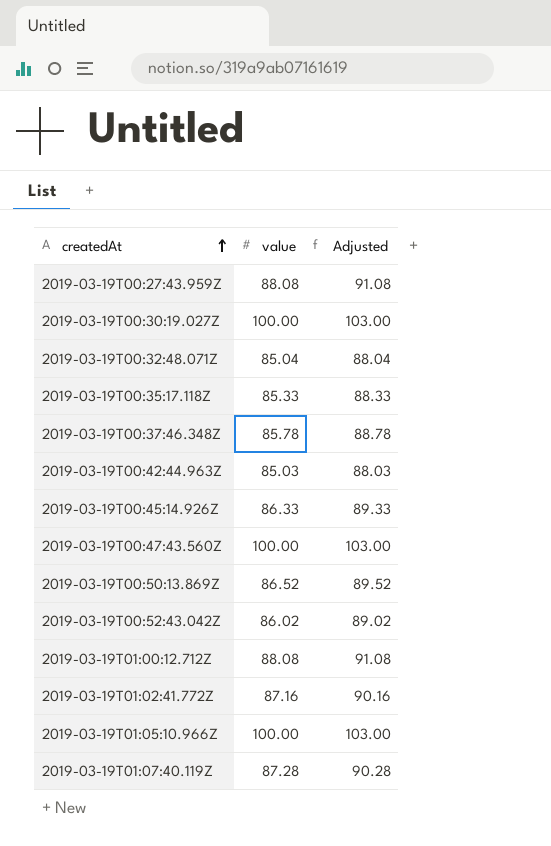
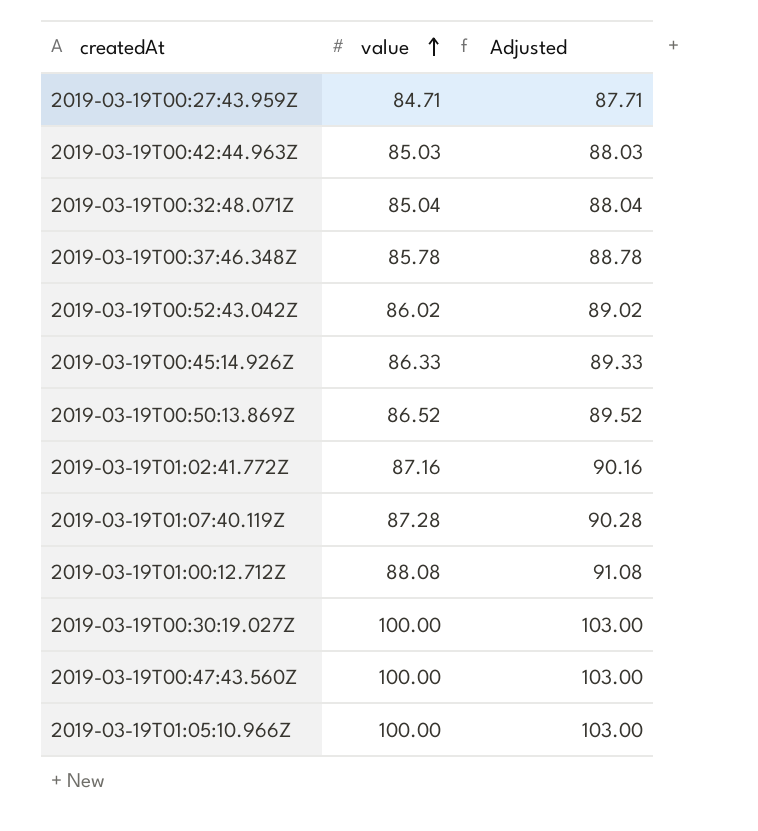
row order: createdAt ascending -> value ascending
row 2019-03-19T00:35:17.118Z: 85.33 | 88.33 -> none
2019-03-19T00:27:43.959Z | value: 88.08 -> 84.71
2019-03-19T00:27:43.959Z | Adjusted: 91.08 -> 87.71

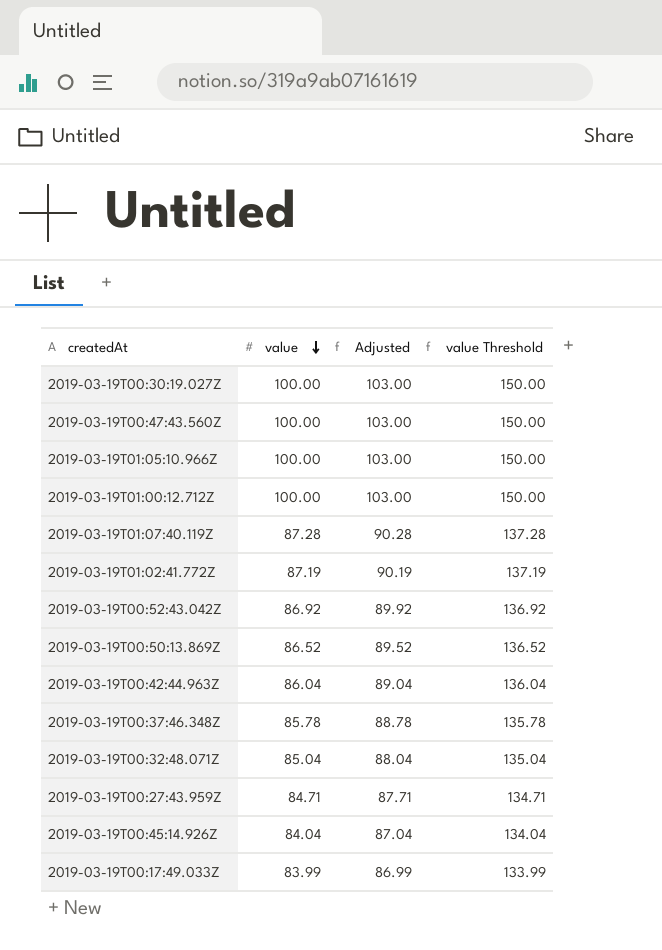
row order: value ascending -> value descending
column value Threshold | formula: none -> [value] + 50
2019-03-19T01:00:12.712Z | value: 88.08 -> 100.00
2019-03-19T01:00:12.712Z | Adjusted: 91.08 -> 103.00
2019-03-19T01:02:41.772Z | value: 87.16 -> 87.19
2019-03-19T01:02:41.772Z | Adjusted: 90.16 -> 90.19
2019-03-19T00:52:43.042Z | value: 86.02 -> 86.92
2019-03-19T00:52:43.042Z | Adjusted: 89.02 -> 89.92
2019-03-19T00:42:44.963Z | value: 85.03 -> 86.04
2019-03-19T00:42:44.963Z | Adjusted: 88.03 -> 89.04
2019-03-19T00:45:14.926Z | value: 86.33 -> 84.04
2019-03-19T00:45:14.926Z | Adjusted: 89.33 -> 87.04
row 2019-03-19T00:17:49.033Z: none -> 83.99 | 86.99 | 133.99

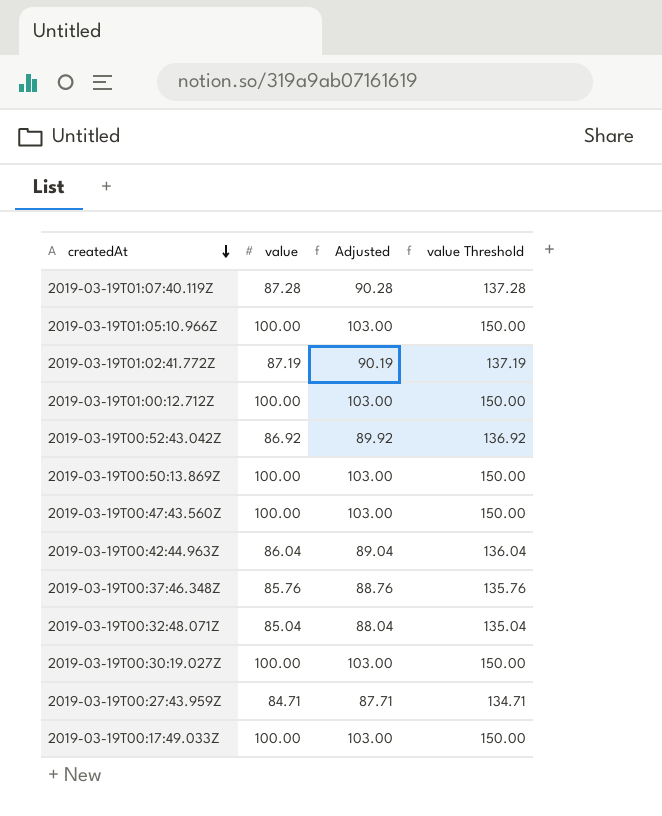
row order: value descending -> createdAt descending
row 2019-03-19T00:45:14.926Z: 84.04 | 87.04 | 134.04 -> none
2019-03-19T00:50:13.869Z | value: 86.52 -> 100.00
2019-03-19T00:50:13.869Z | Adjusted: 89.52 -> 103.00
2019-03-19T00:50:13.869Z | value Threshold: 136.52 -> 150.00
2019-03-19T00:37:46.348Z | value: 85.78 -> 85.76
2019-03-19T00:37:46.348Z | Adjusted: 88.78 -> 88.76
2019-03-19T00:37:46.348Z | value Threshold: 135.78 -> 135.76
2019-03-19T00:17:49.033Z | value: 83.99 -> 100.00
2019-03-19T00:17:49.033Z | Adjusted: 86.99 -> 103.00
2019-03-19T00:17:49.033Z | value Threshold: 133.99 -> 150.00

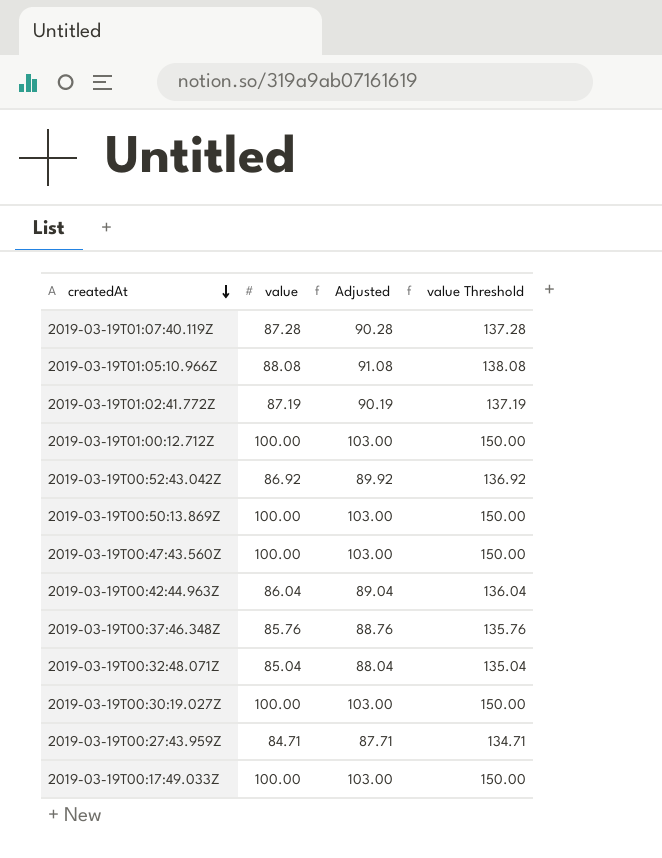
2019-03-19T01:05:10.966Z | value: 100.00 -> 88.08
2019-03-19T01:05:10.966Z | Adjusted: 103.00 -> 91.08
2019-03-19T01:05:10.966Z | value Threshold: 150.00 -> 138.08

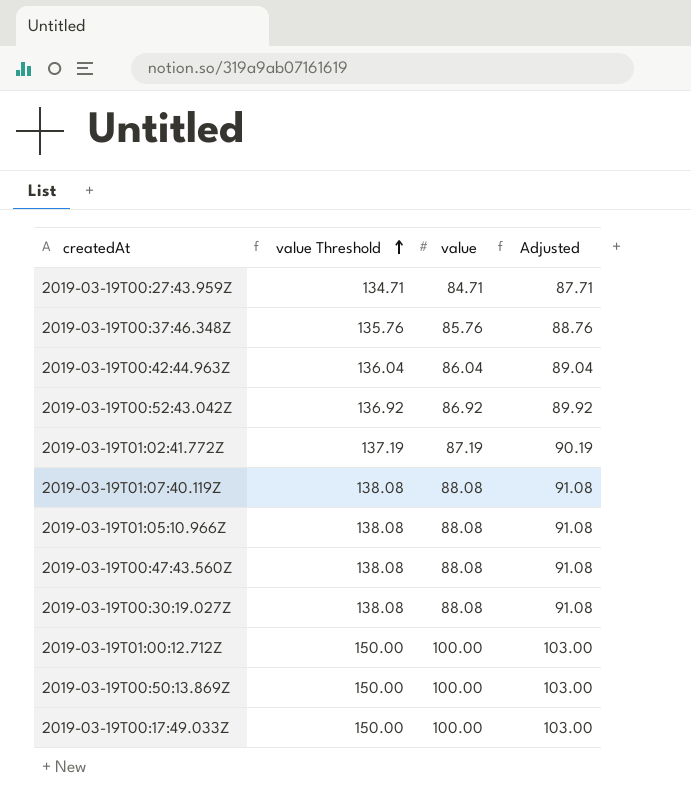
row order: createdAt descending -> value Threshold ascending
column value Threshold | position: 4 -> 2
row 2019-03-19T00:32:48.071Z: 85.04 | 88.04 | 135.04 -> none
2019-03-19T01:07:40.119Z | value Threshold: 137.28 -> 138.08
2019-03-19T01:07:40.119Z | value: 87.28 -> 88.08
2019-03-19T01:07:40.119Z | Adjusted: 90.28 -> 91.08
2019-03-19T00:47:43.560Z | value Threshold: 150.00 -> 138.08
2019-03-19T00:47:43.560Z | value: 100.00 -> 88.08
2019-03-19T00:47:43.560Z | Adjusted: 103.00 -> 91.08
2019-03-19T00:30:19.027Z | value Threshold: 150.00 -> 138.08
2019-03-19T00:30:19.027Z | value: 100.00 -> 88.08
2019-03-19T00:30:19.027Z | Adjusted: 103.00 -> 91.08

